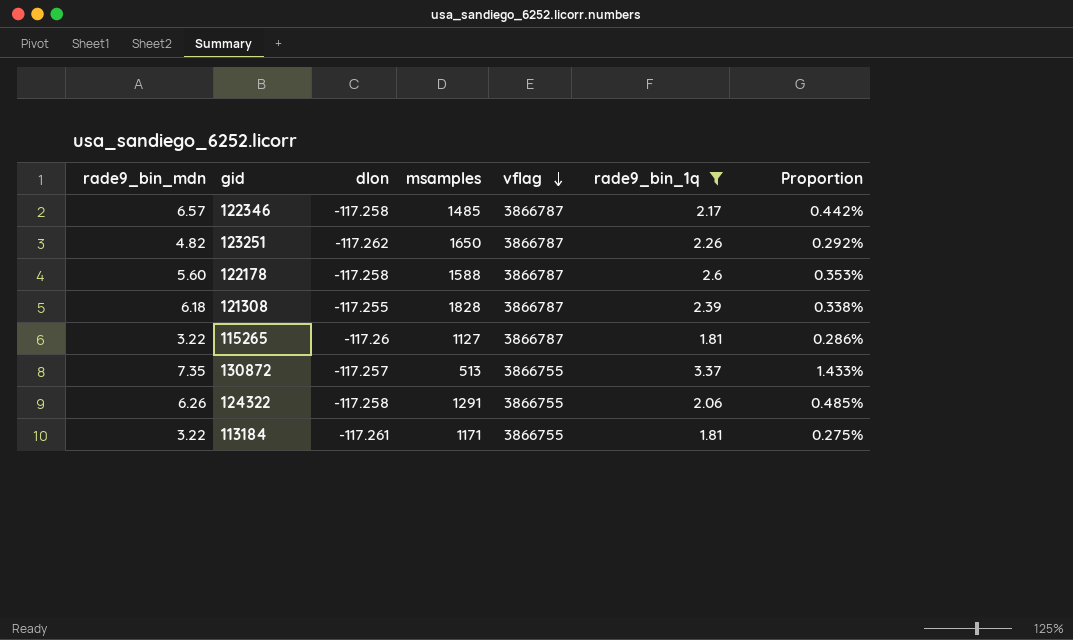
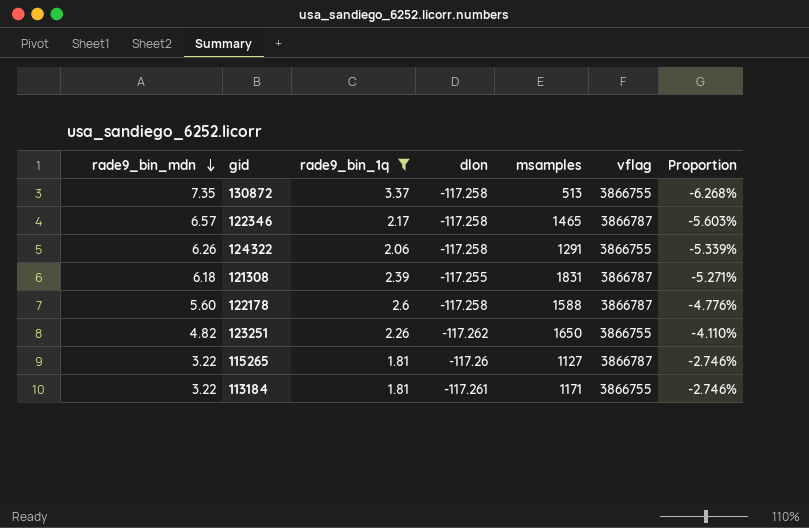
row order: vflag descending -> rade9_bin_mdn descending
column rade9_bin_1q | position: 6 -> 3
column Proportion | formula: [rade9_bin_mdn] / [msamples] -> [rade9_bin_mdn] / [dlon]
130872 | dlon: -117.257 -> -117.258
122346 | msamples: 1485 -> 1465
121308 | msamples: 1828 -> 1831
123251 | vflag: 3866787 -> 3866755

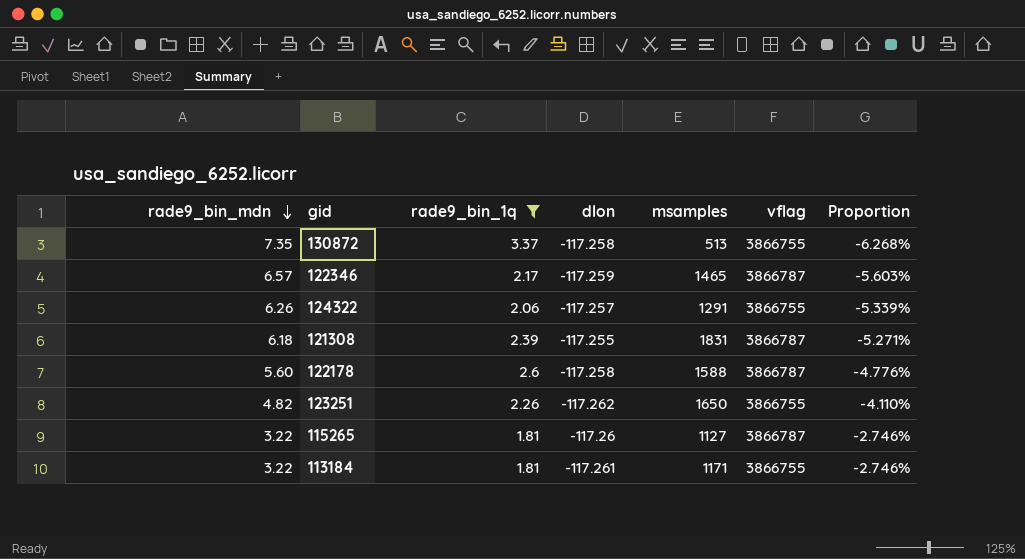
122346 | dlon: -117.258 -> -117.259
124322 | dlon: -117.258 -> -117.257

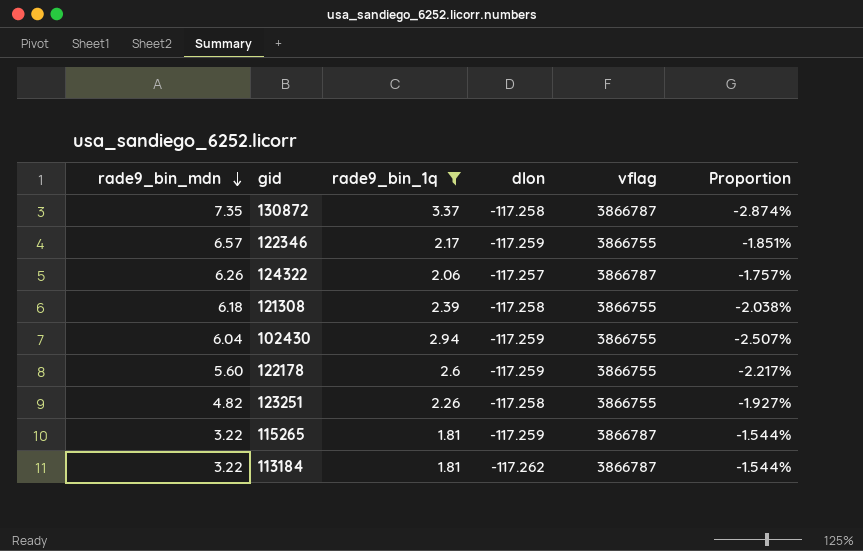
column msamples | position: 5 -> none
column Proportion | formula: [rade9_bin_mdn] / [dlon] -> [rade9_bin_1q] / [dlon]
130872 | vflag: 3866755 -> 3866787
122346 | vflag: 3866787 -> 3866755
124322 | vflag: 3866755 -> 3866787
121308 | dlon: -117.255 -> -117.258
121308 | vflag: 3866787 -> 3866755
row 102430: none -> 6.04 | 2.94 | -117.259 | 3866755 | -2.507%
122178 | dlon: -117.258 -> -117.259
122178 | vflag: 3866787 -> 3866755
123251 | dlon: -117.262 -> -117.258
115265 | dlon: -117.26 -> -117.259
113184 | dlon: -117.261 -> -117.262
113184 | vflag: 3866755 -> 3866787

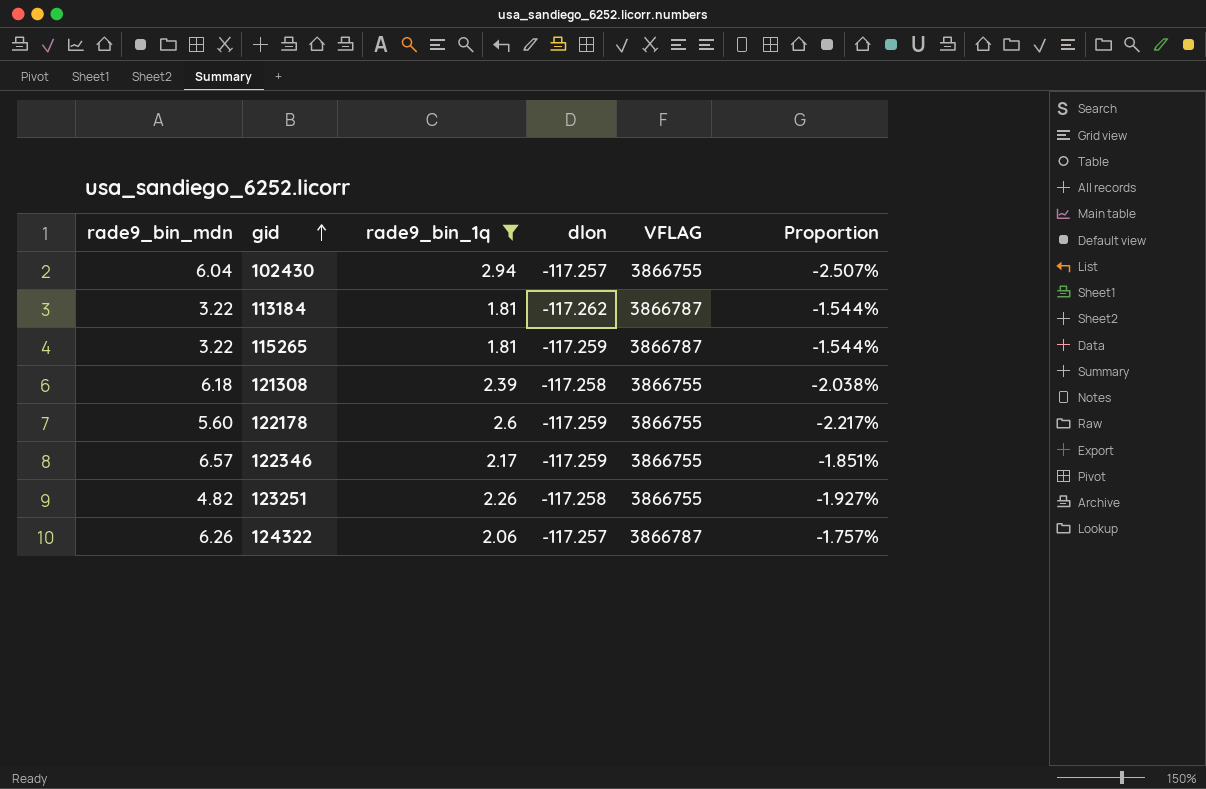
row order: rade9_bin_mdn descending -> gid ascending
column name: vflag -> VFLAG
row 130872: 7.35 | 3.37 | -117.258 | 3866787 | -2.874% -> none
102430 | dlon: -117.259 -> -117.257

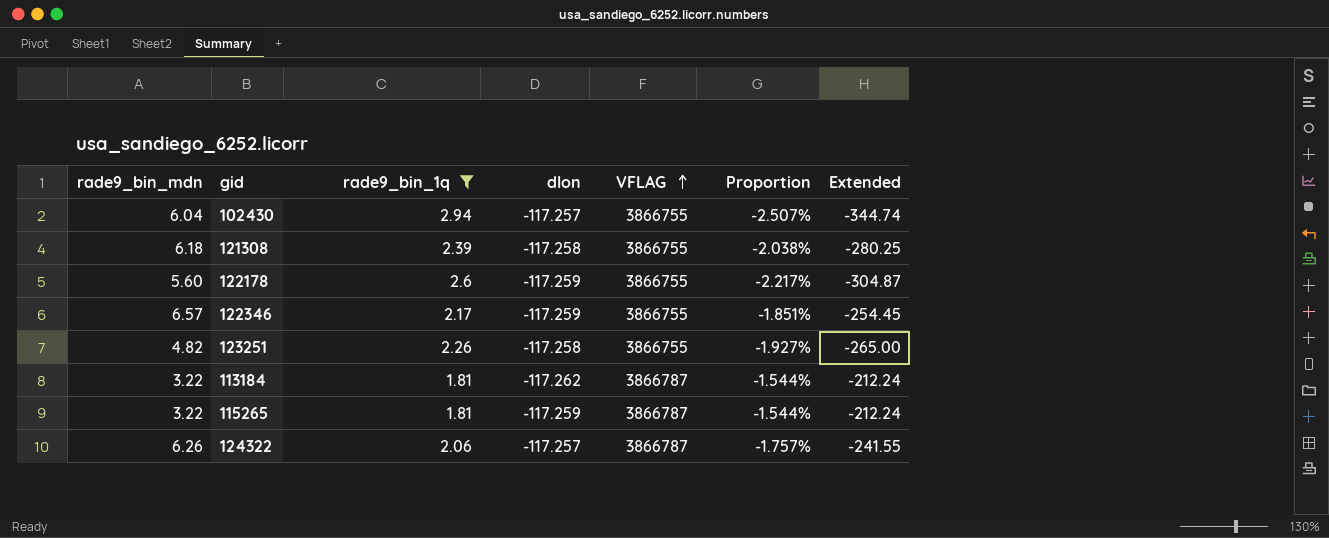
row order: gid ascending -> VFLAG ascending
column Extended | formula: none -> [rade9_bin_1q] * [dlon]

